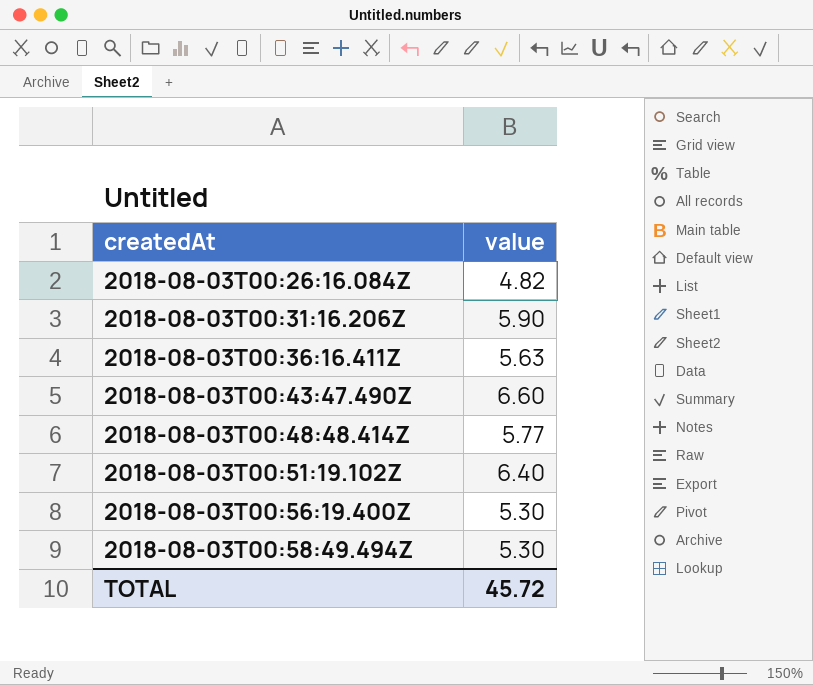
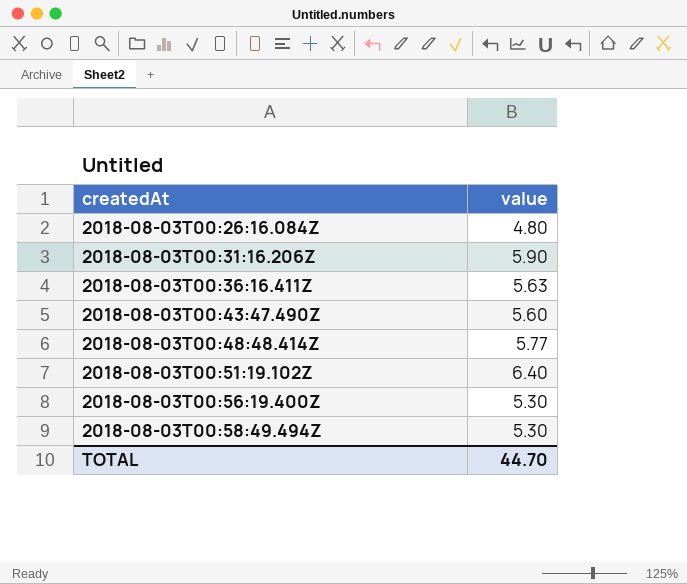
2018-08-03T00:26:16.084Z | value: 4.82 -> 4.80
2018-08-03T00:43:47.490Z | value: 6.60 -> 5.60
TOTAL | value: 45.72 -> 44.70

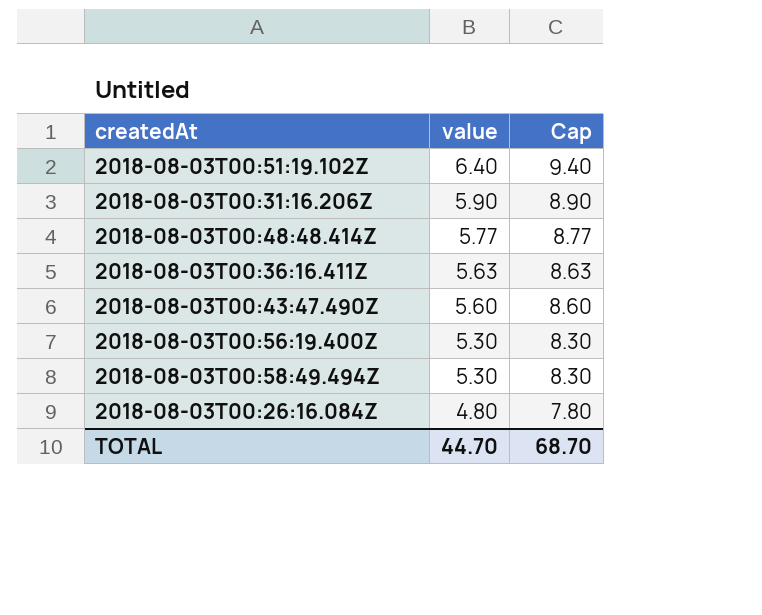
row order: createdAt ascending -> value descending
column Cap | formula: none -> [value] + 3

